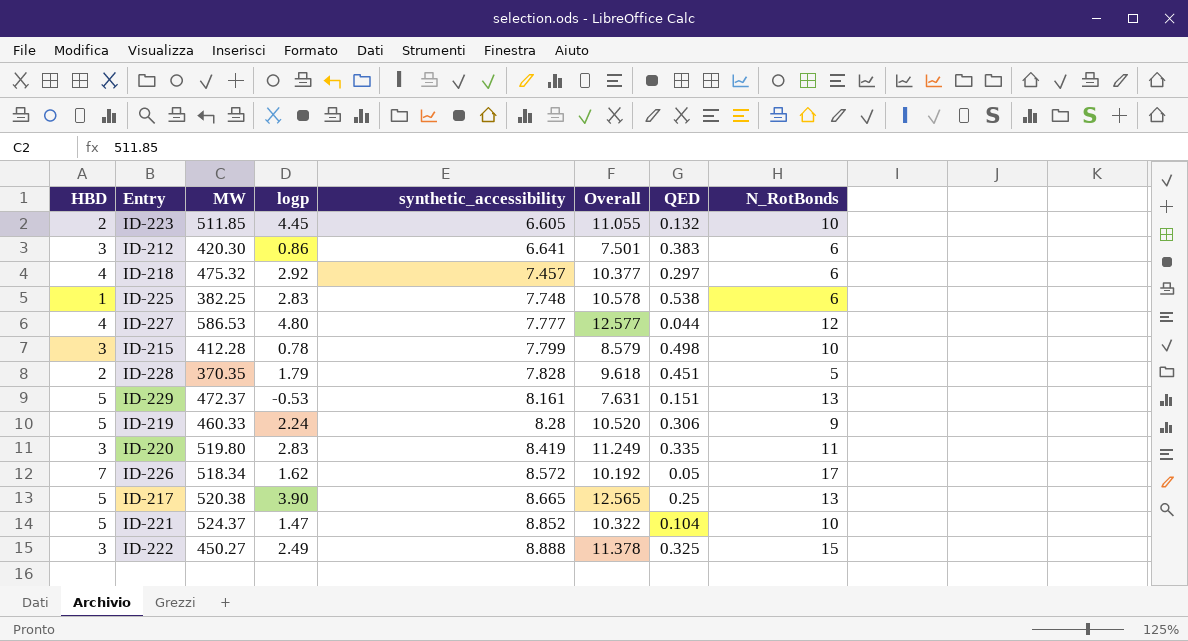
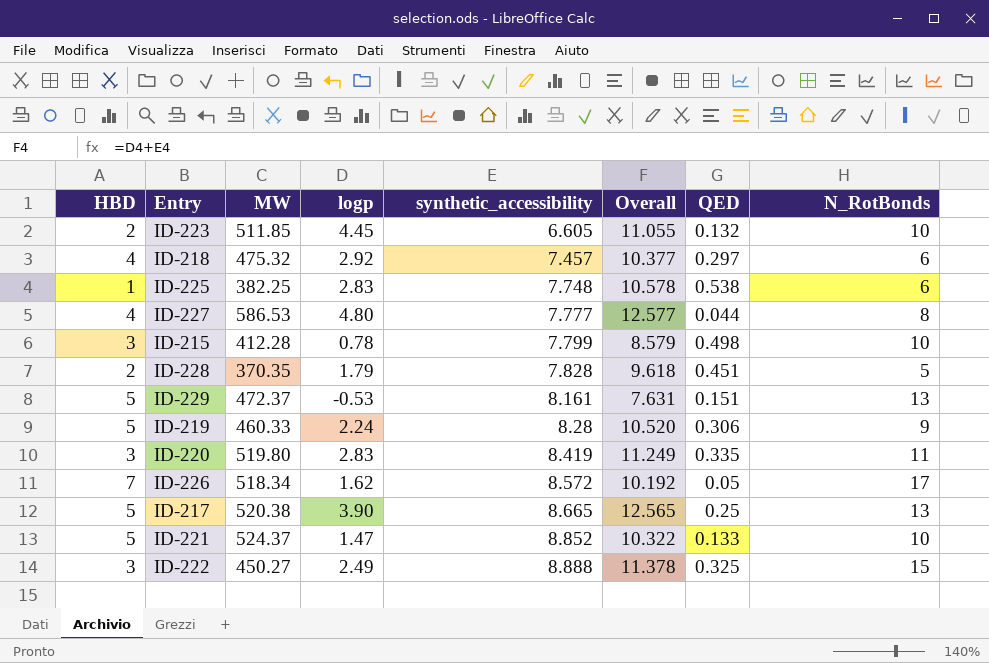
row ID-212: 3 | 420.30 | 0.86 | 6.641 | 7.501 | 0.383 | 6 -> none
ID-227 | N_RotBonds: 12 -> 8
ID-221 | QED: 0.104 -> 0.133

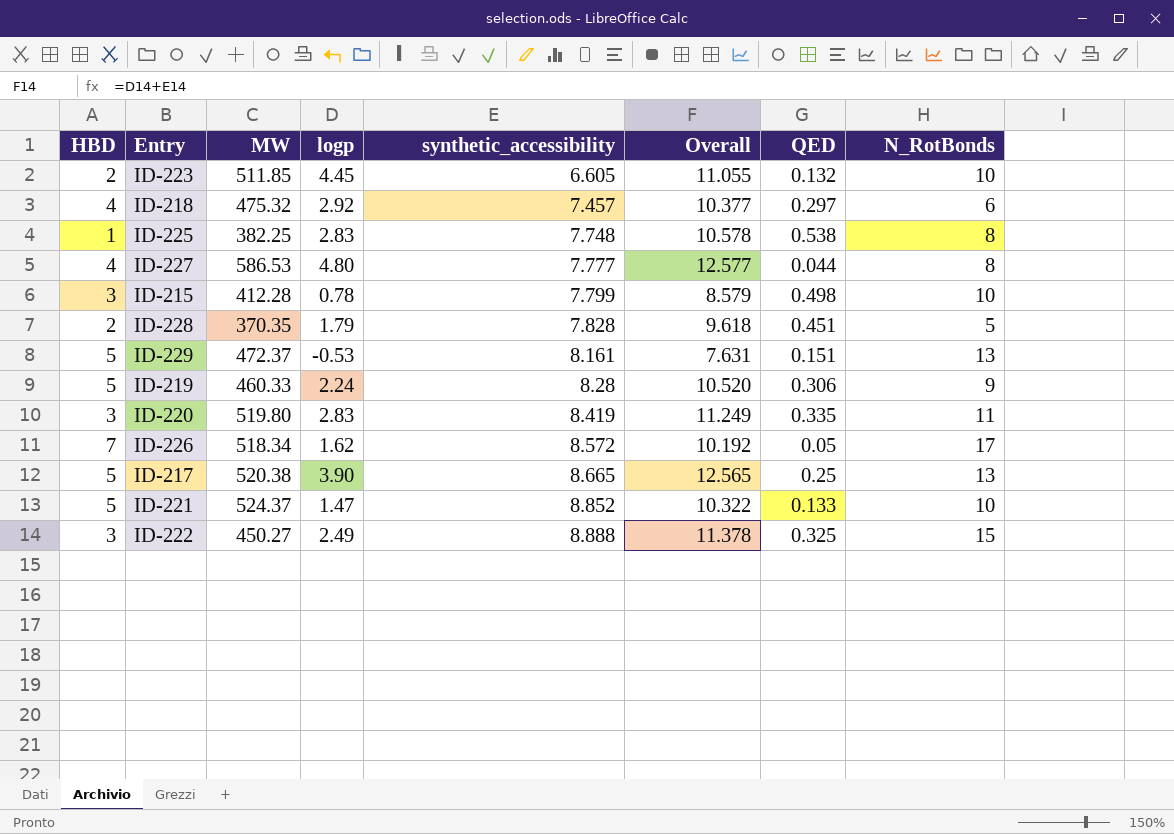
ID-225 | N_RotBonds: 6 -> 8

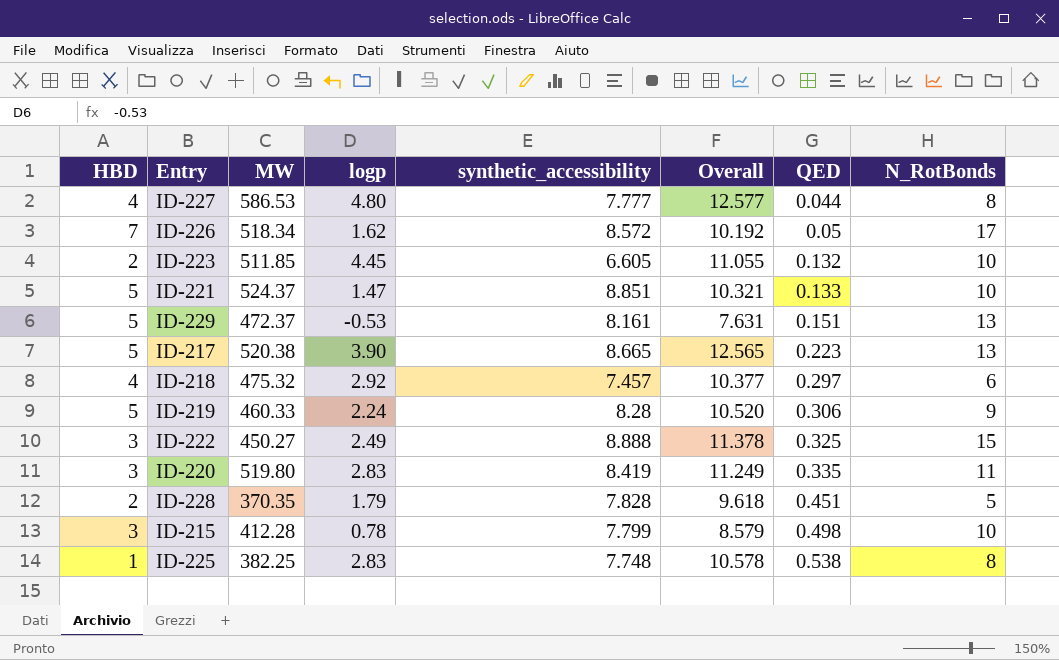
row order: synthetic_accessibility ascending -> QED ascending
ID-221 | synthetic_accessibility: 8.852 -> 8.851
ID-221 | Overall: 10.322 -> 10.321
ID-217 | QED: 0.25 -> 0.223

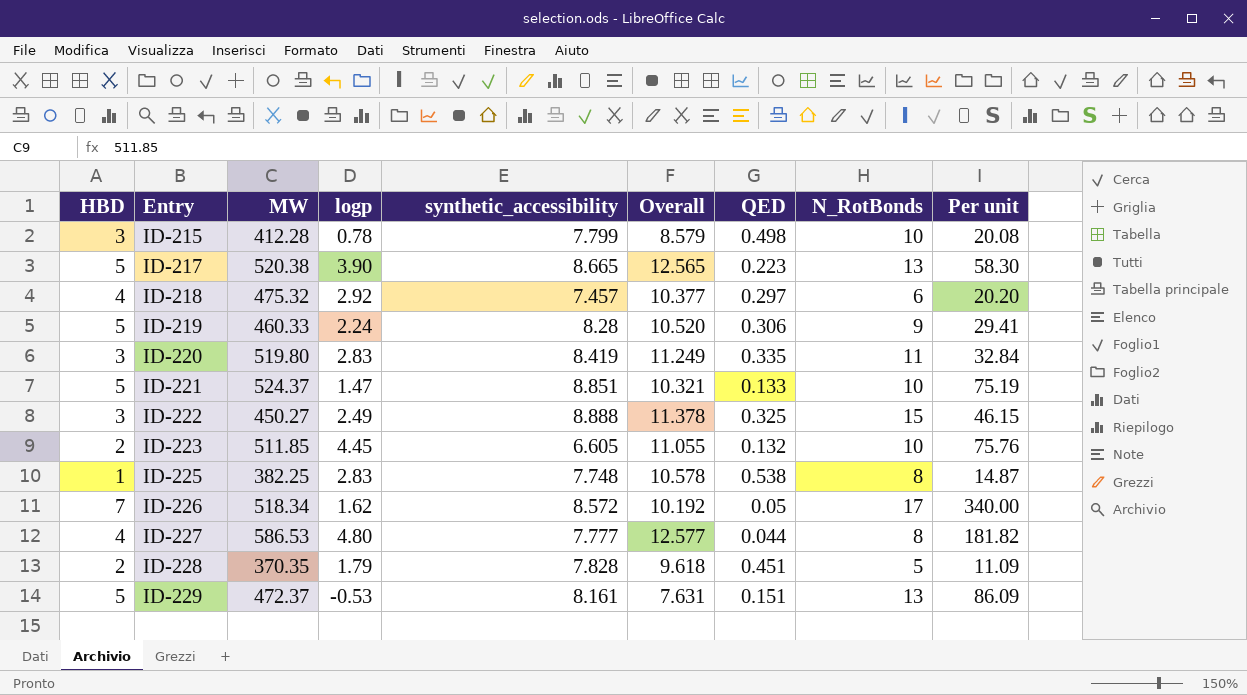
row order: QED ascending -> Entry ascending
column Per unit | formula: none -> [N_RotBonds] / [QED]

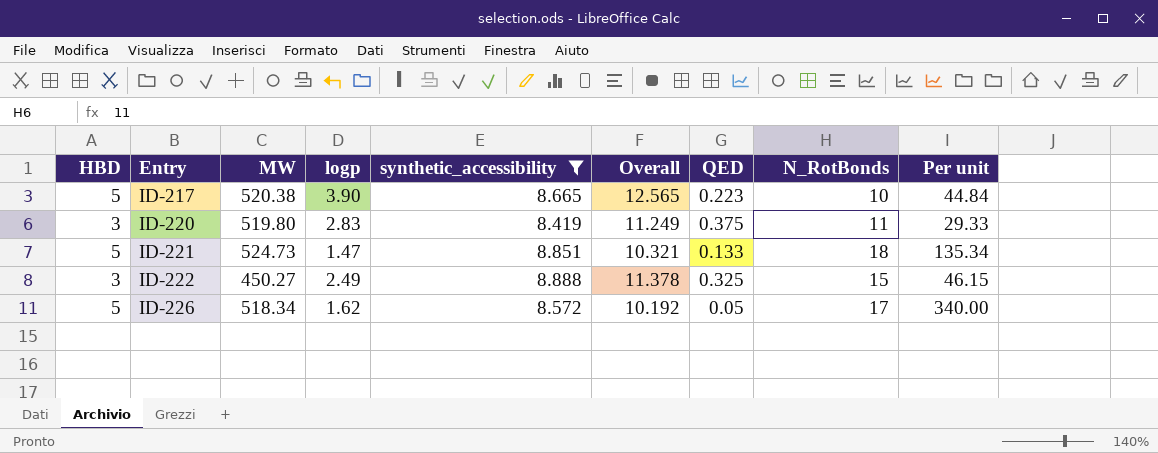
filter: none -> synthetic_accessibility >= 8.419
ID-217 | N_RotBonds: 13 -> 10
ID-217 | Per unit: 58.30 -> 44.84
ID-220 | QED: 0.335 -> 0.375
ID-220 | Per unit: 32.84 -> 29.33
ID-221 | MW: 524.37 -> 524.73
ID-221 | N_RotBonds: 10 -> 18
ID-221 | Per unit: 75.19 -> 135.34
ID-226 | HBD: 7 -> 5

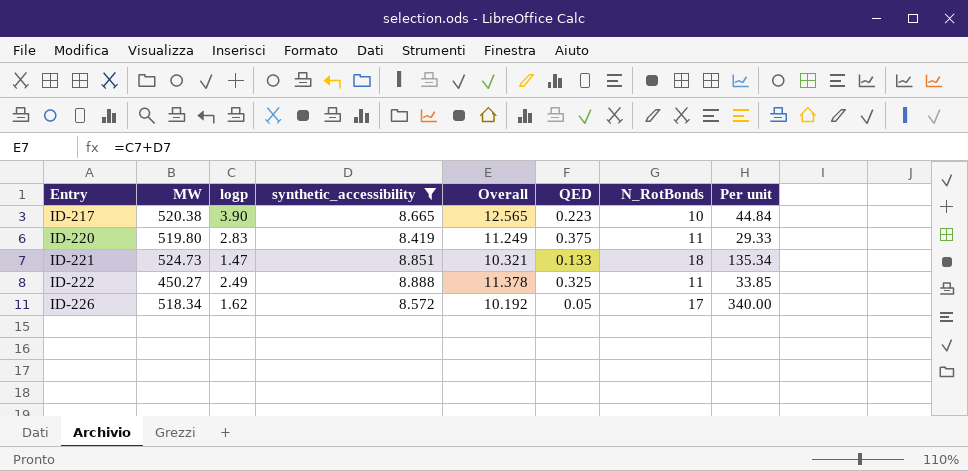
column HBD | position: 1 -> none
ID-222 | N_RotBonds: 15 -> 11
ID-222 | Per unit: 46.15 -> 33.85

